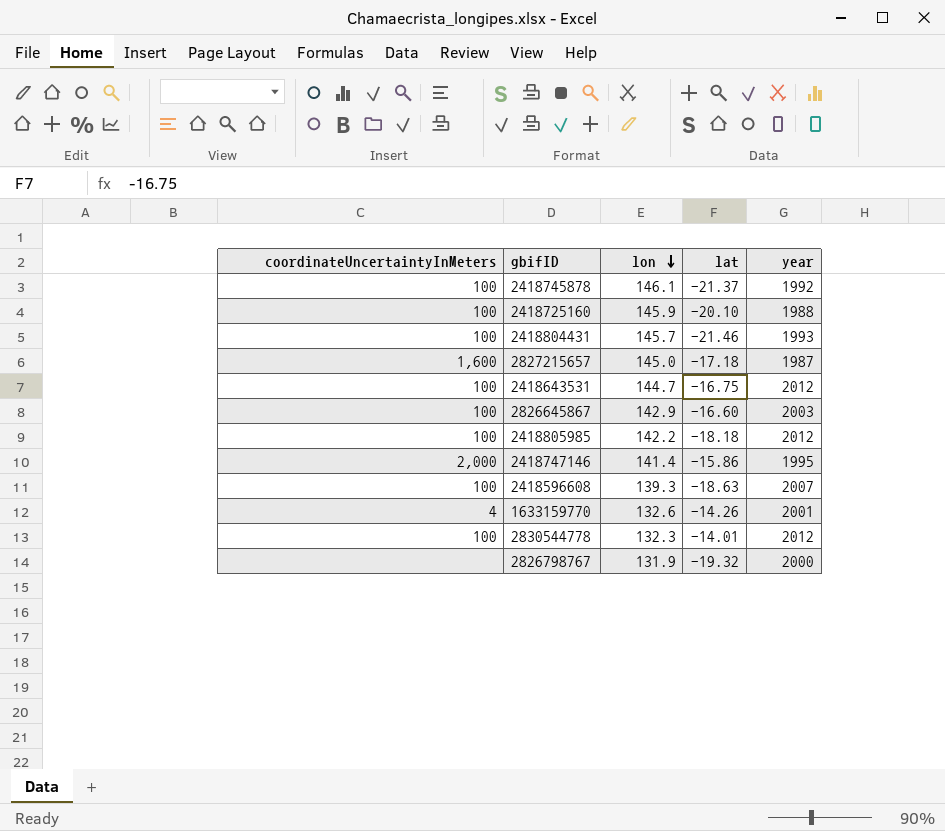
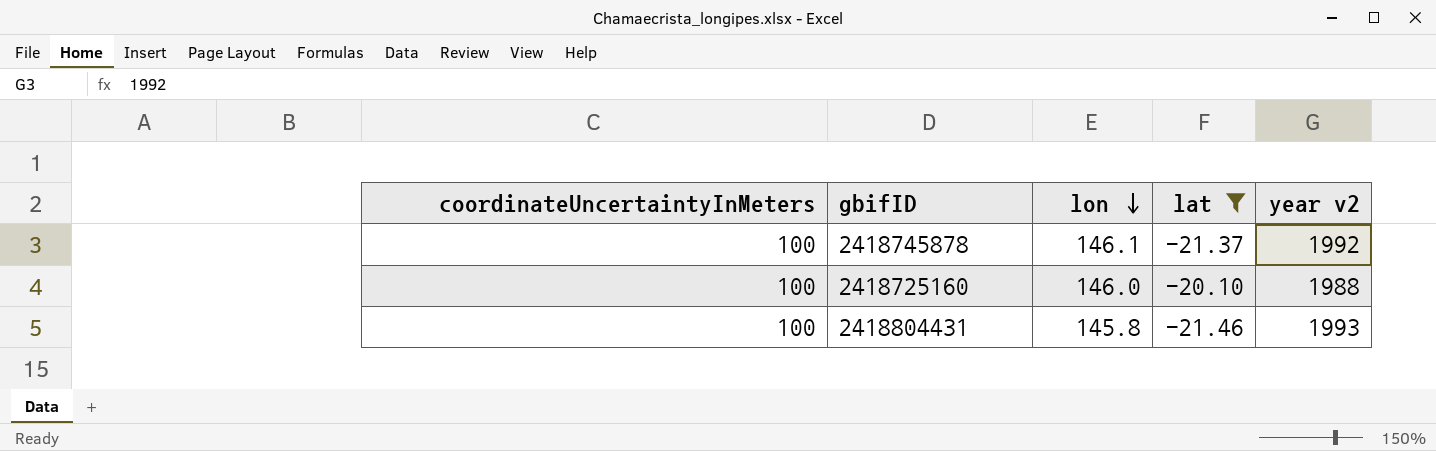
filter: none -> lat <= -20.10
column name: year -> year v2
2418725160 | lon: 145.9 -> 146.0
2418804431 | lon: 145.7 -> 145.8

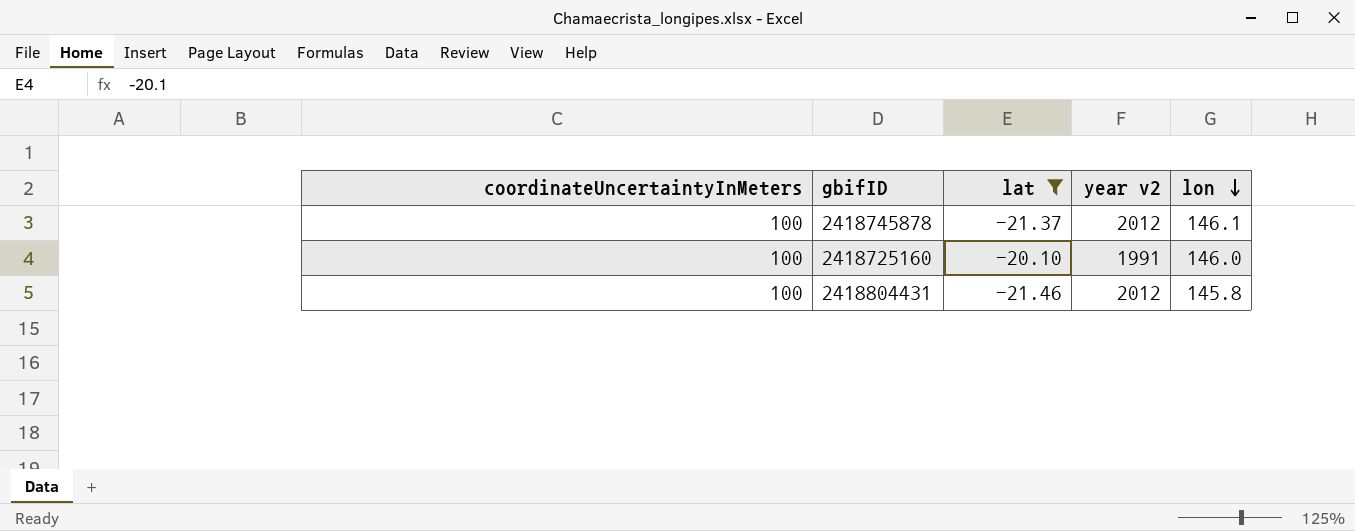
column lon | position: 3 -> 5
2418745878 | year v2: 1992 -> 2012
2418725160 | year v2: 1988 -> 1991
2418804431 | year v2: 1993 -> 2012

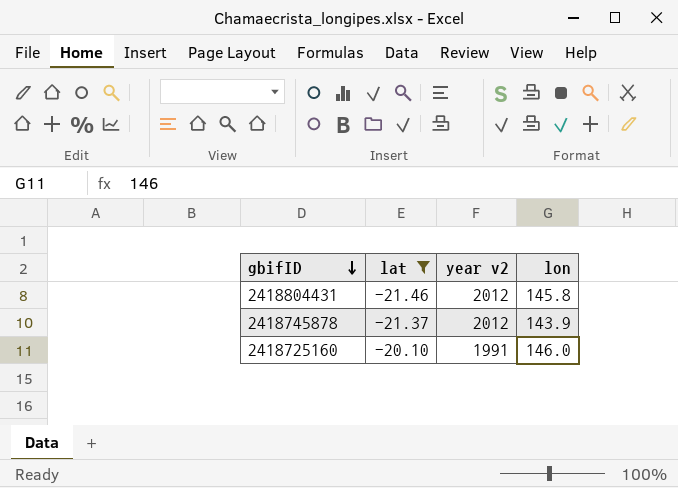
row order: lon descending -> gbifID descending
column coordinateUncertaintyInMeters | position: 1 -> none
2418745878 | lon: 146.1 -> 143.9

